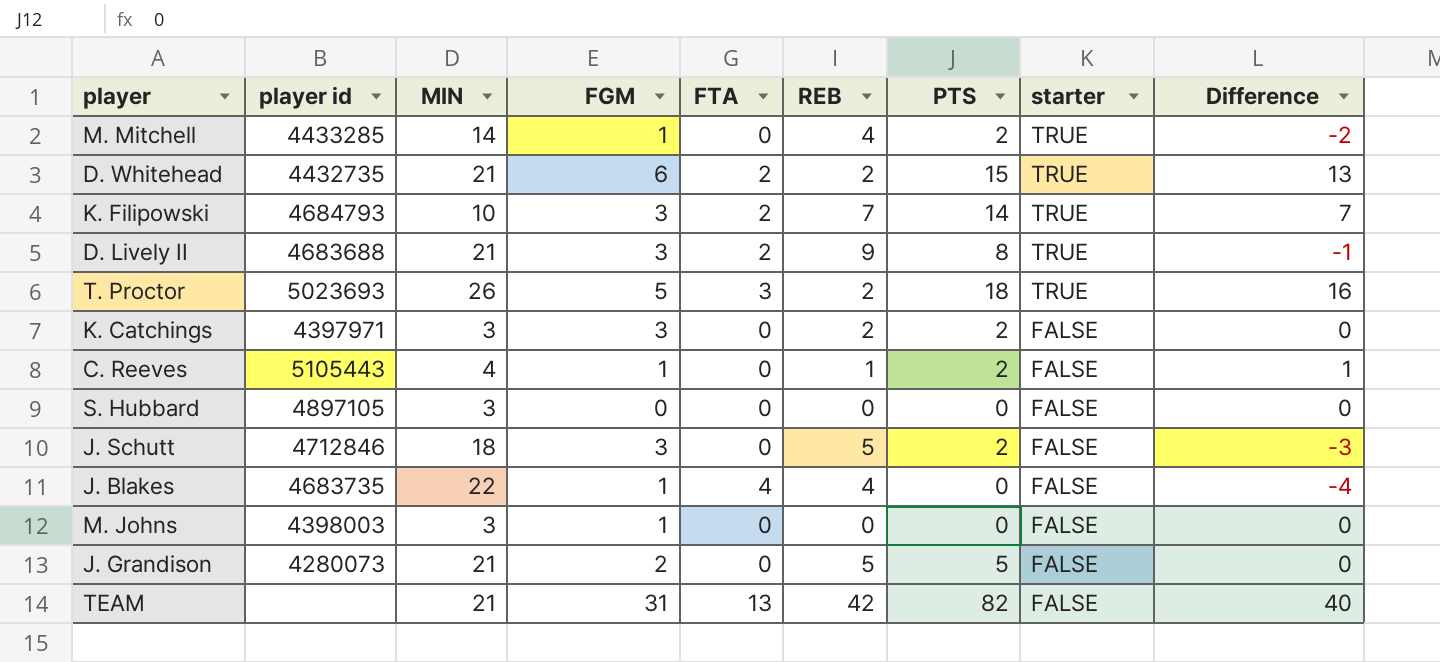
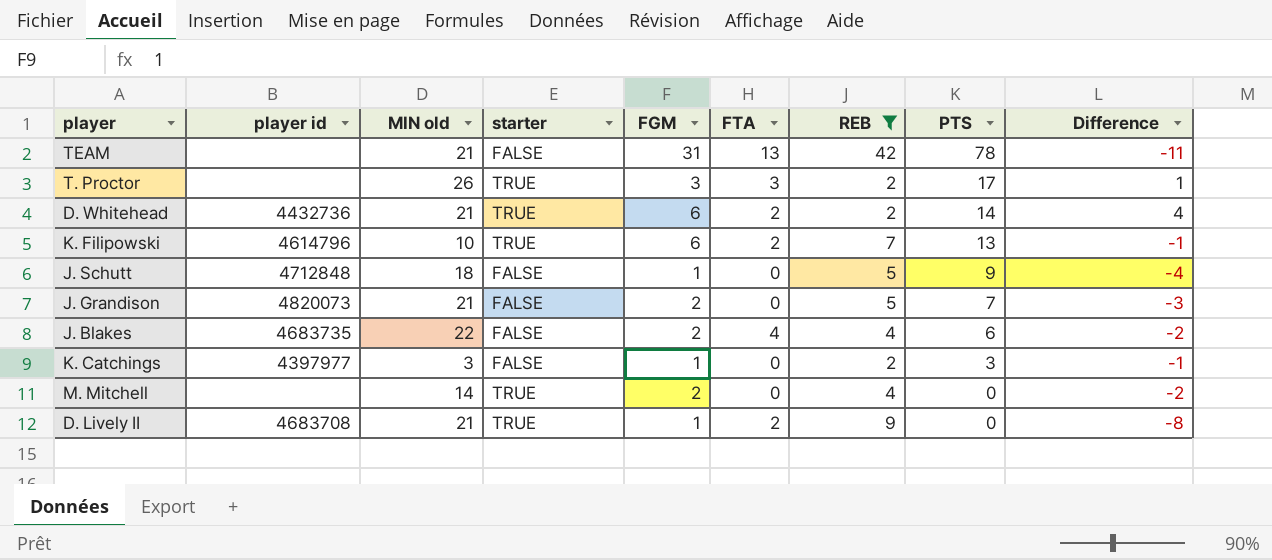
filter: none -> REB >= 2
row order: starter descending -> PTS descending
column name: MIN -> MIN old
column starter | position: 8 -> 4
column Difference | formula: [PTS] - [REB] -> [FGM] - [REB]
TEAM | PTS: 82 -> 78
T. Proctor | player id: 5023693 -> none
T. Proctor | FGM: 5 -> 3
T. Proctor | PTS: 18 -> 17
D. Whitehead | player id: 4432735 -> 4432736
D. Whitehead | PTS: 15 -> 14
K. Filipowski | player id: 4684793 -> 4614796
K. Filipowski | FGM: 3 -> 6
K. Filipowski | PTS: 14 -> 13
J. Schutt | player id: 4712846 -> 4712848
J. Schutt | FGM: 3 -> 1
J. Schutt | PTS: 2 -> 9
J. Grandison | player id: 4280073 -> 4820073
J. Grandison | PTS: 5 -> 7
J. Blakes | FGM: 1 -> 2
J. Blakes | PTS: 0 -> 6
K. Catchings | player id: 4397971 -> 4397977
K. Catchings | FGM: 3 -> 1
K. Catchings | PTS: 2 -> 3
M. Mitchell | player id: 4433285 -> none
M. Mitchell | FGM: 1 -> 2
M. Mitchell | PTS: 2 -> 0
D. Lively II | player id: 4683688 -> 4683708
D. Lively II | FGM: 3 -> 1
D. Lively II | PTS: 8 -> 0

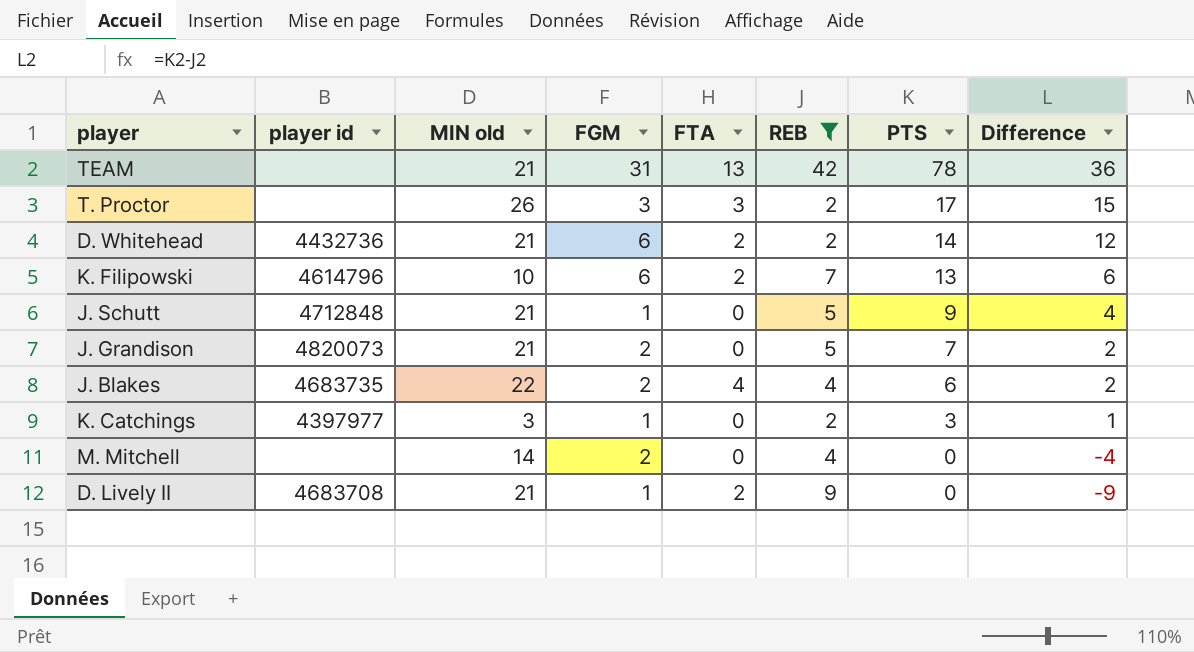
column starter | position: 4 -> none
column Difference | formula: [FGM] - [REB] -> [PTS] - [REB]
J. Schutt | MIN old: 18 -> 21

